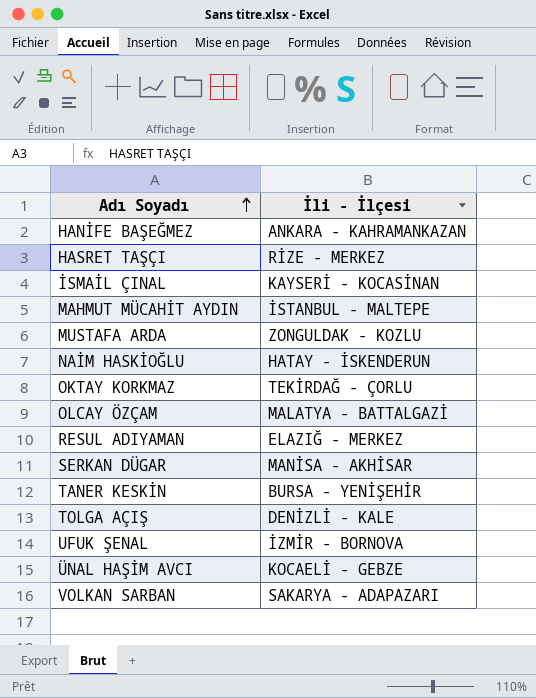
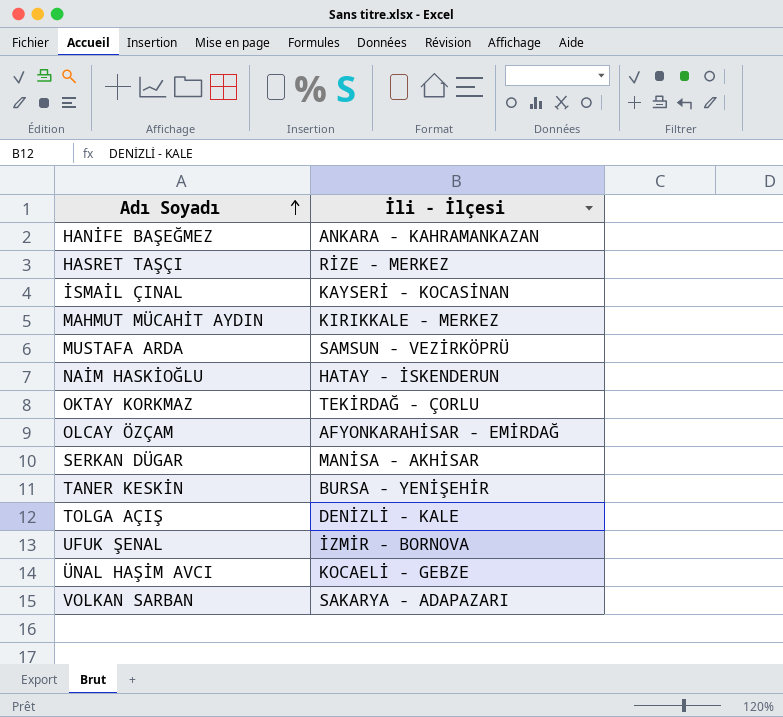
row RESUL ADIYAMAN: ELAZIĞ - MERKEZ -> none
MAHMUT MÜCAHİT AYDIN | İli - İlçesi: İSTANBUL - MALTEPE -> KIRIKKALE - MERKEZ
MUSTAFA ARDA | İli - İlçesi: ZONGULDAK - KOZLU -> SAMSUN - VEZİRKÖPRÜ
OLCAY ÖZÇAM | İli - İlçesi: MALATYA - BATTALGAZİ -> AFYONKARAHİSAR - EMİRDAĞ

